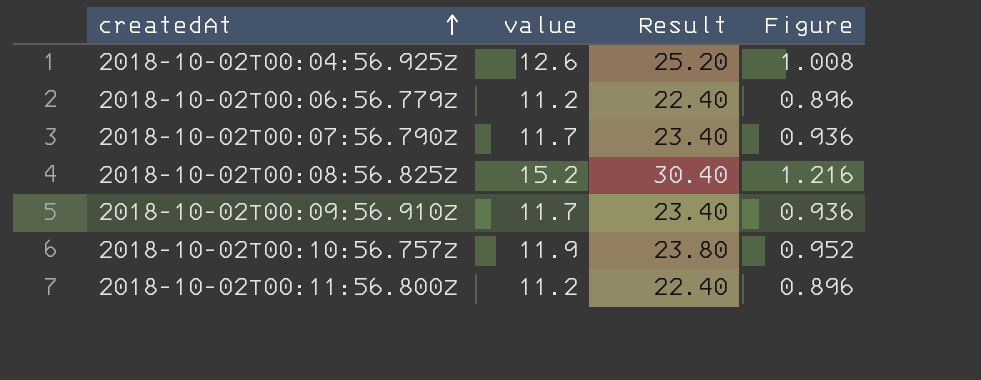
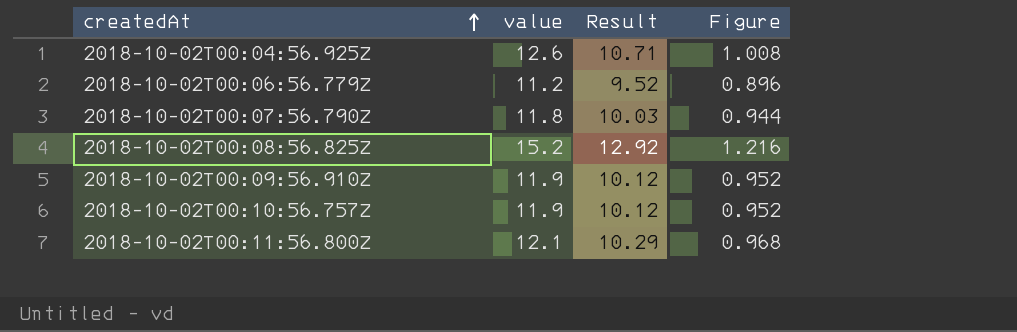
column Result | formula: [value] * 2 -> [value] * 0.85
2018-10-02T00:07:56.790Z | value: 11.7 -> 11.8
2018-10-02T00:07:56.790Z | Figure: 0.936 -> 0.944
2018-10-02T00:09:56.910Z | value: 11.7 -> 11.9
2018-10-02T00:09:56.910Z | Figure: 0.936 -> 0.952
2018-10-02T00:11:56.800Z | value: 11.2 -> 12.1
2018-10-02T00:11:56.800Z | Figure: 0.896 -> 0.968

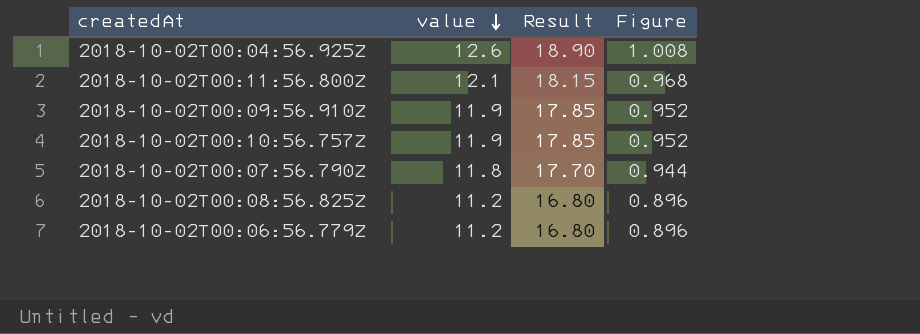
row order: createdAt ascending -> value descending
column Result | formula: [value] * 0.85 -> [value] * 1.5
2018-10-02T00:08:56.825Z | value: 15.2 -> 11.2
2018-10-02T00:08:56.825Z | Figure: 1.216 -> 0.896

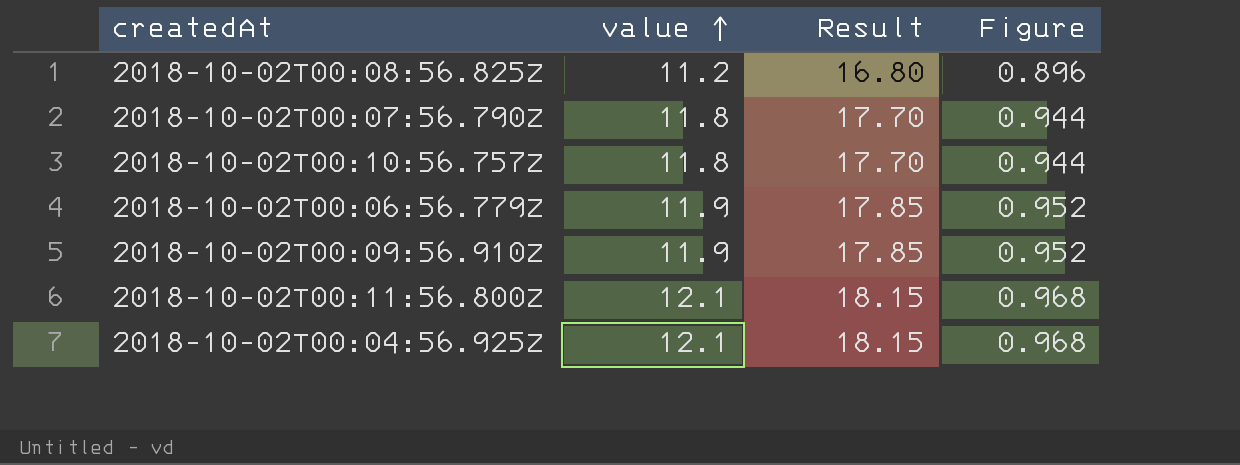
row order: value descending -> value ascending
2018-10-02T00:10:56.757Z | value: 11.9 -> 11.8
2018-10-02T00:10:56.757Z | Result: 17.85 -> 17.70
2018-10-02T00:10:56.757Z | Figure: 0.952 -> 0.944
2018-10-02T00:06:56.779Z | value: 11.2 -> 11.9
2018-10-02T00:06:56.779Z | Result: 16.80 -> 17.85
2018-10-02T00:06:56.779Z | Figure: 0.896 -> 0.952
2018-10-02T00:04:56.925Z | value: 12.6 -> 12.1
2018-10-02T00:04:56.925Z | Result: 18.90 -> 18.15
2018-10-02T00:04:56.925Z | Figure: 1.008 -> 0.968

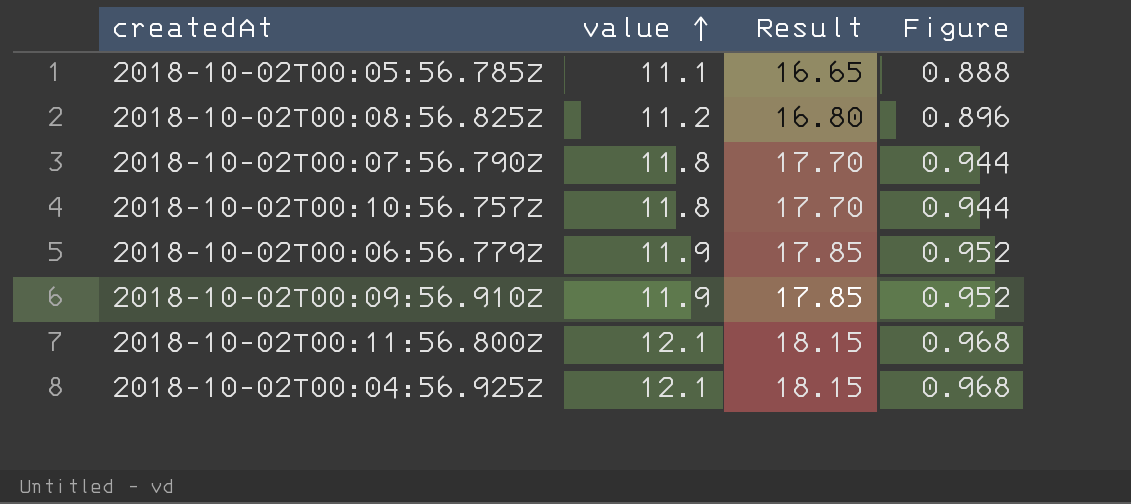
row 2018-10-02T00:05:56.785Z: none -> 11.1 | 16.65 | 0.888

